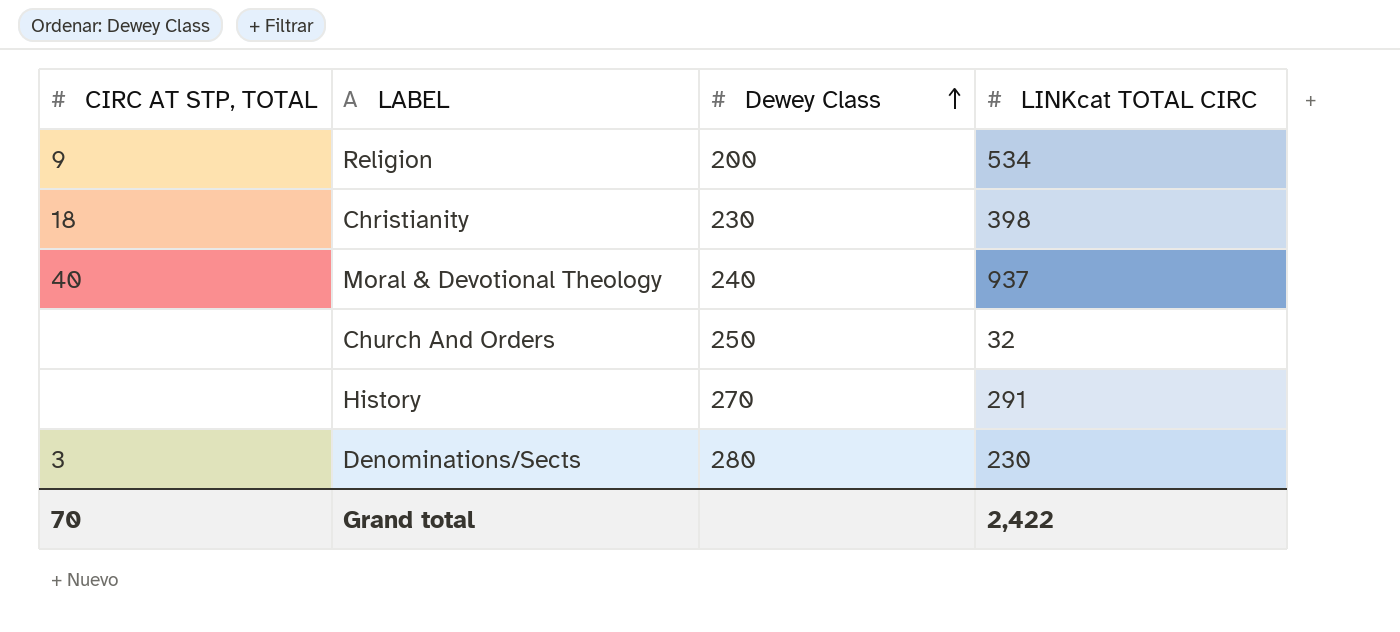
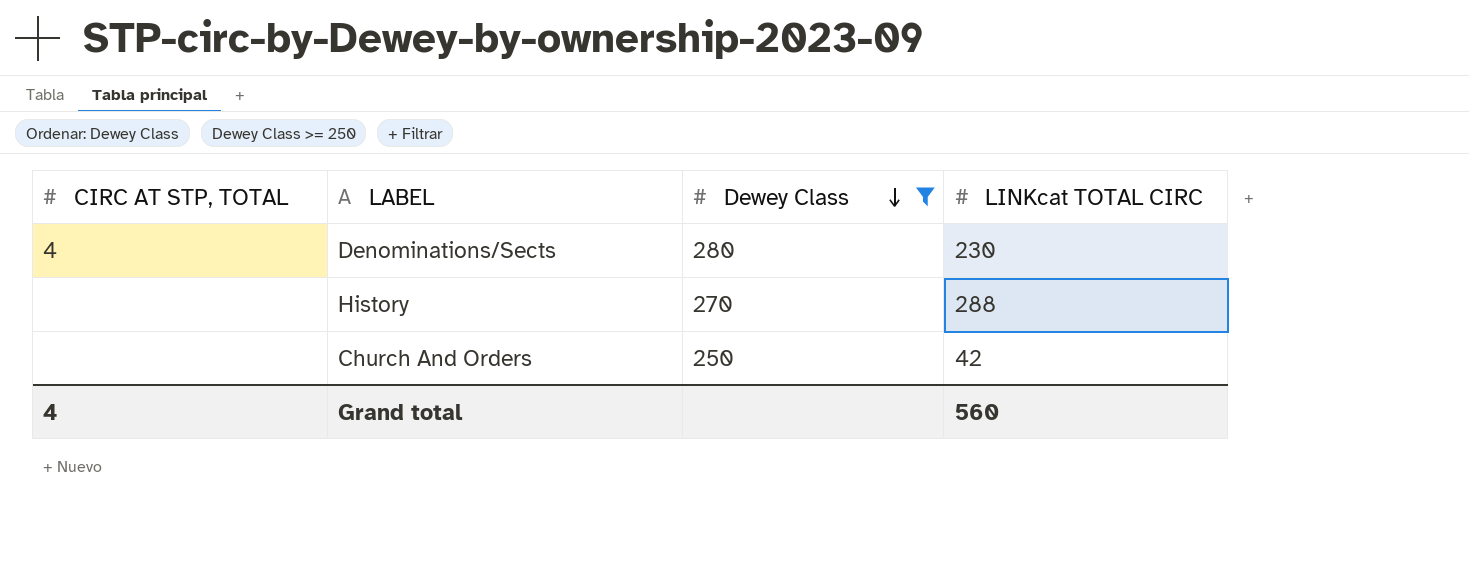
filter: none -> Dewey Class >= 250
row order: Dewey Class ascending -> Dewey Class descending
Denominations/Sects | CIRC AT STP, TOTAL: 3 -> 4
History | LINKcat TOTAL CIRC: 291 -> 288
Church And Orders | LINKcat TOTAL CIRC: 32 -> 42
Grand total | CIRC AT STP, TOTAL: 70 -> 4
Grand total | LINKcat TOTAL CIRC: 2,422 -> 560

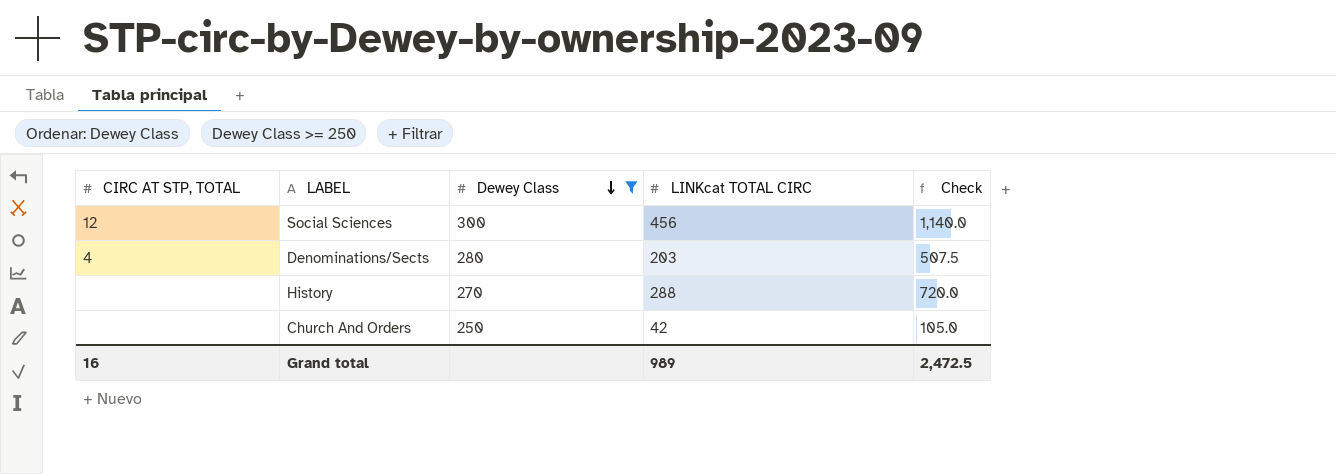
column Check | formula: none -> [LINKcat TOTAL CIRC] * 2.5
row Social Sciences: none -> 12 | 300 | 456 | 1,140.0
Denominations/Sects | LINKcat TOTAL CIRC: 230 -> 203
Grand total | CIRC AT STP, TOTAL: 4 -> 16
Grand total | LINKcat TOTAL CIRC: 560 -> 989

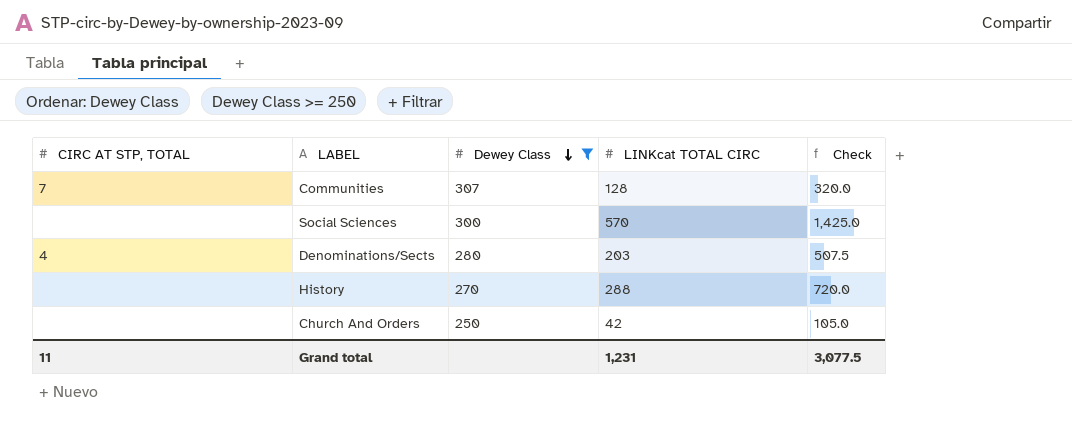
row Communities: none -> 7 | 307 | 128 | 320.0
Social Sciences | CIRC AT STP, TOTAL: 12 -> none
Social Sciences | LINKcat TOTAL CIRC: 456 -> 570
Social Sciences | Check: 1,140.0 -> 1,425.0
Grand total | CIRC AT STP, TOTAL: 16 -> 11
Grand total | LINKcat TOTAL CIRC: 989 -> 1,231
Grand total | Check: 2,472.5 -> 3,077.5

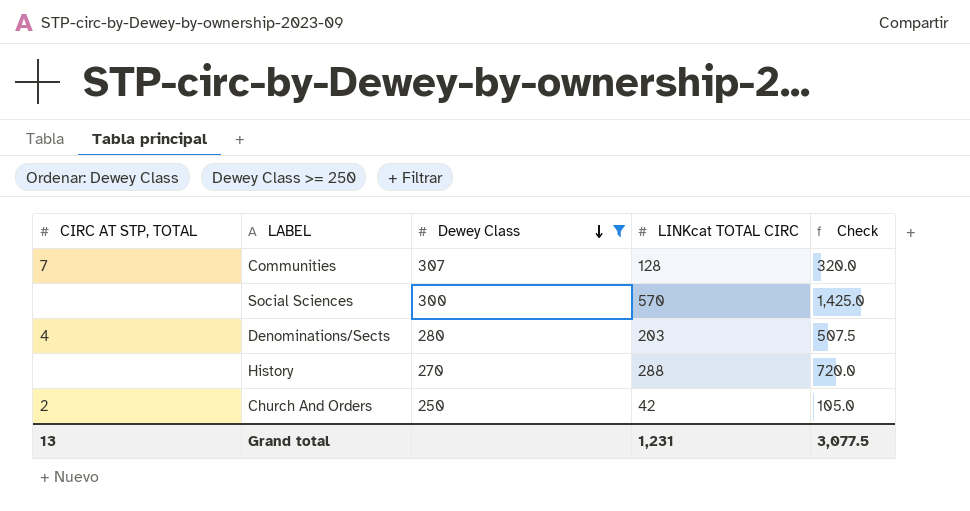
Church And Orders | CIRC AT STP, TOTAL: none -> 2
Grand total | CIRC AT STP, TOTAL: 11 -> 13

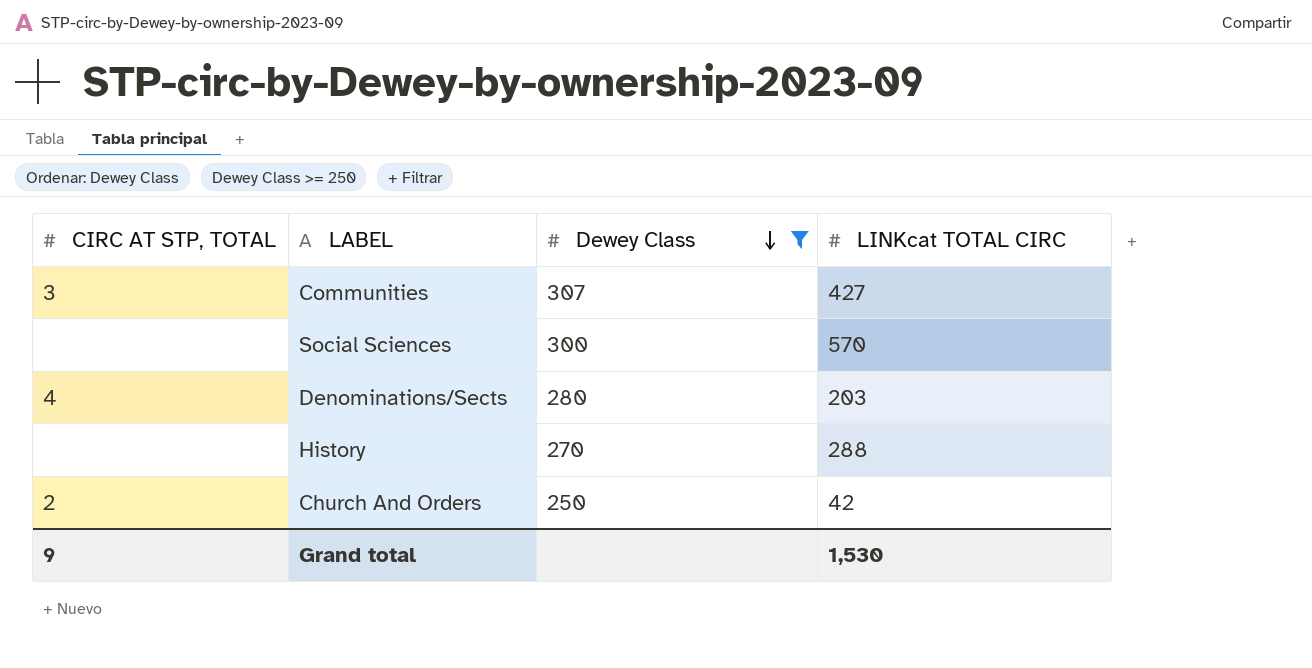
column Check | formula: [LINKcat TOTAL CIRC] * 2.5 -> none
Communities | CIRC AT STP, TOTAL: 7 -> 3
Communities | LINKcat TOTAL CIRC: 128 -> 427
Grand total | CIRC AT STP, TOTAL: 13 -> 9
Grand total | LINKcat TOTAL CIRC: 1,231 -> 1,530

